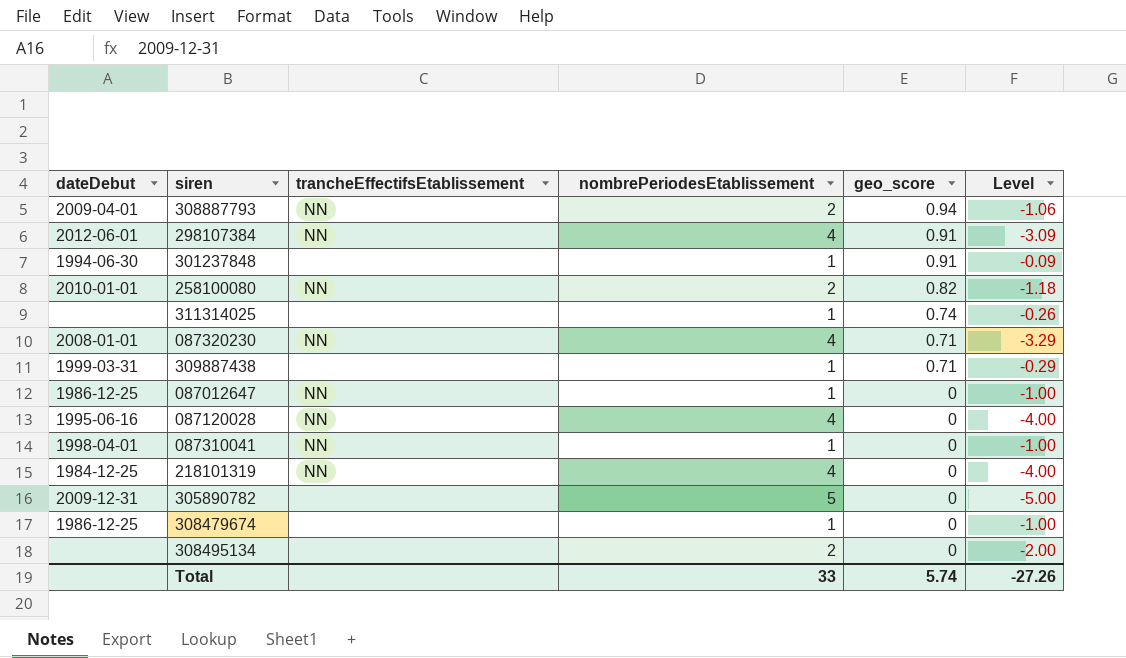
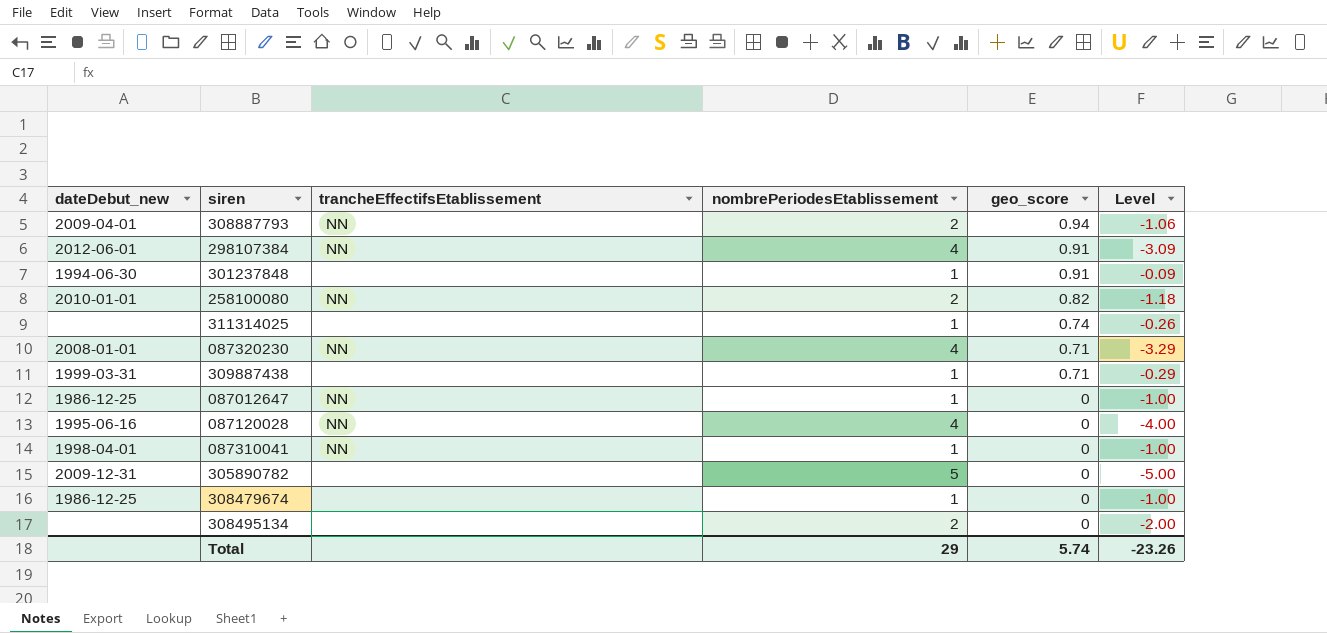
column name: dateDebut -> dateDebut_new
row 218101319: 1984-12-25 | NN | 4 | 0 | -4.00 -> none
Total | nombrePeriodesEtablissement: 33 -> 29
Total | Level: -27.26 -> -23.26

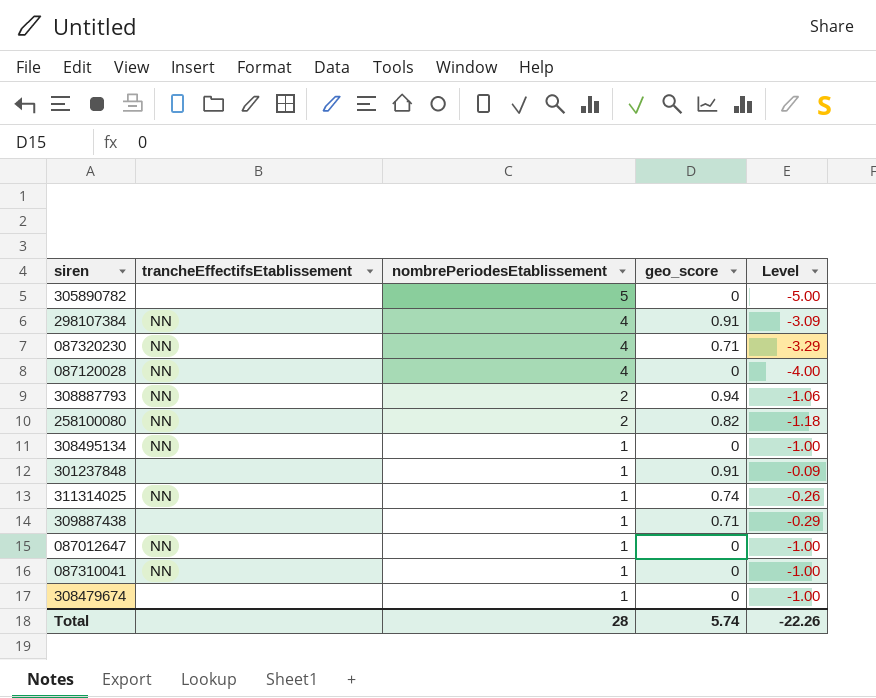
row order: geo_score descending -> nombrePeriodesEtablissement descending
column dateDebut_new | position: 1 -> none
308495134 | trancheEffectifsEtablissement: none -> NN
308495134 | nombrePeriodesEtablissement: 2 -> 1
308495134 | Level: -2.00 -> -1.00
311314025 | trancheEffectifsEtablissement: none -> NN
Total | nombrePeriodesEtablissement: 29 -> 28
Total | Level: -23.26 -> -22.26

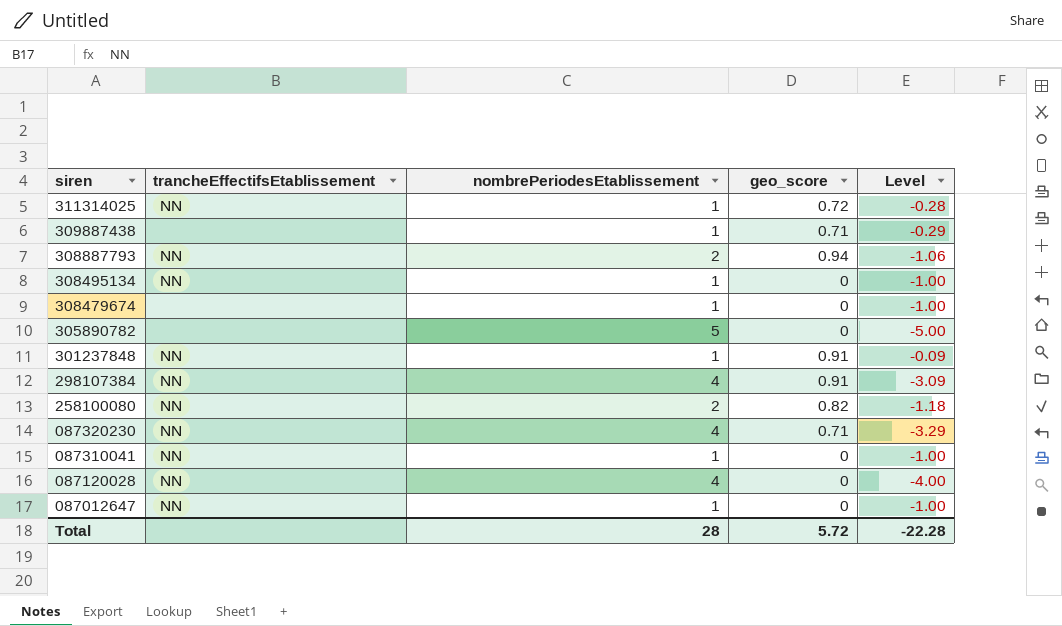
row order: nombrePeriodesEtablissement descending -> siren descending
311314025 | geo_score: 0.74 -> 0.72
311314025 | Level: -0.26 -> -0.28
301237848 | trancheEffectifsEtablissement: none -> NN
Total | geo_score: 5.74 -> 5.72
Total | Level: -22.26 -> -22.28

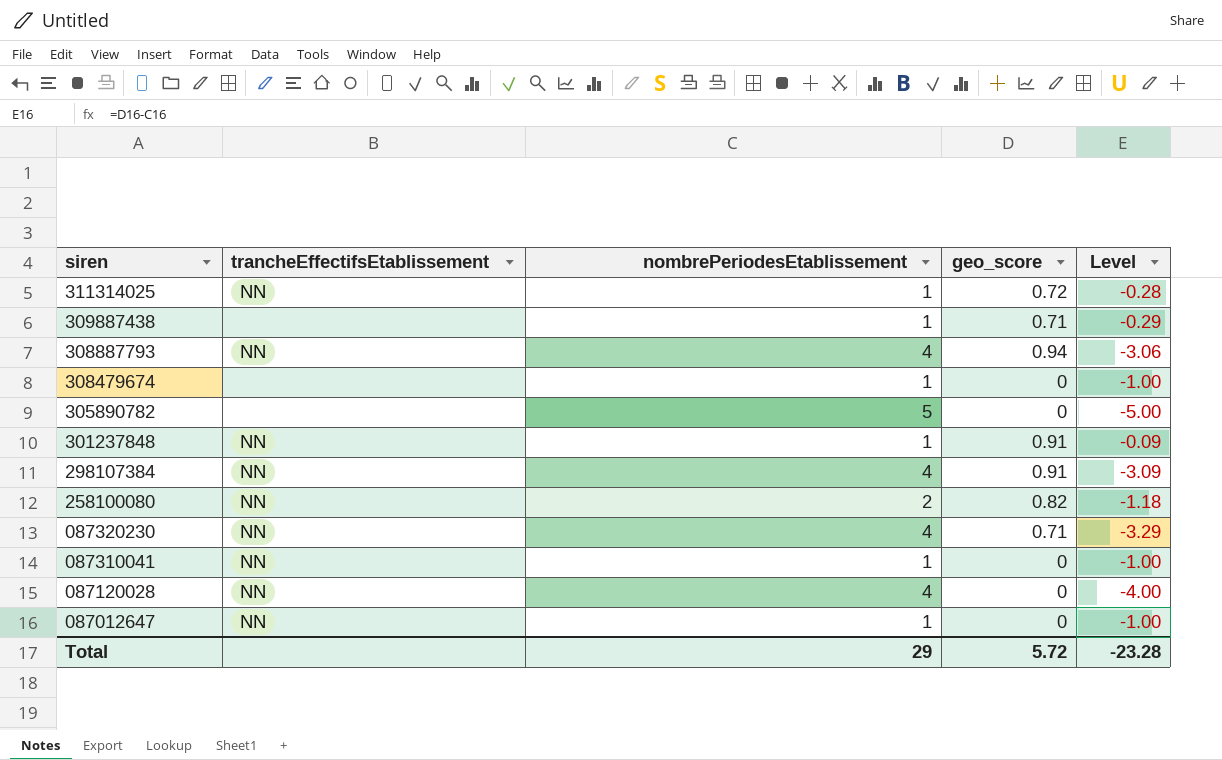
row 308495134: NN | 1 | 0 | -1.00 -> none
308887793 | nombrePeriodesEtablissement: 2 -> 4
308887793 | Level: -1.06 -> -3.06
Total | nombrePeriodesEtablissement: 28 -> 29
Total | Level: -22.28 -> -23.28

